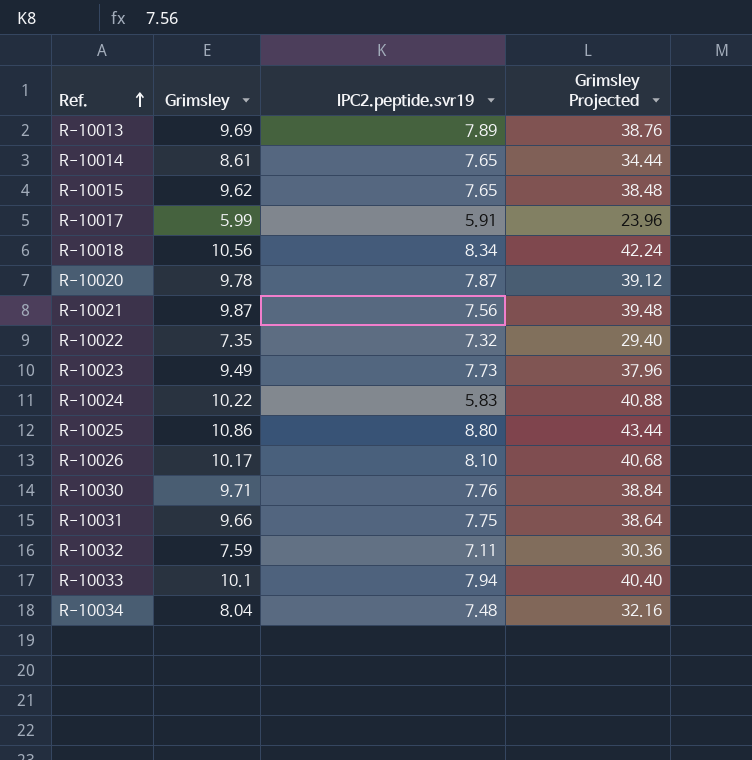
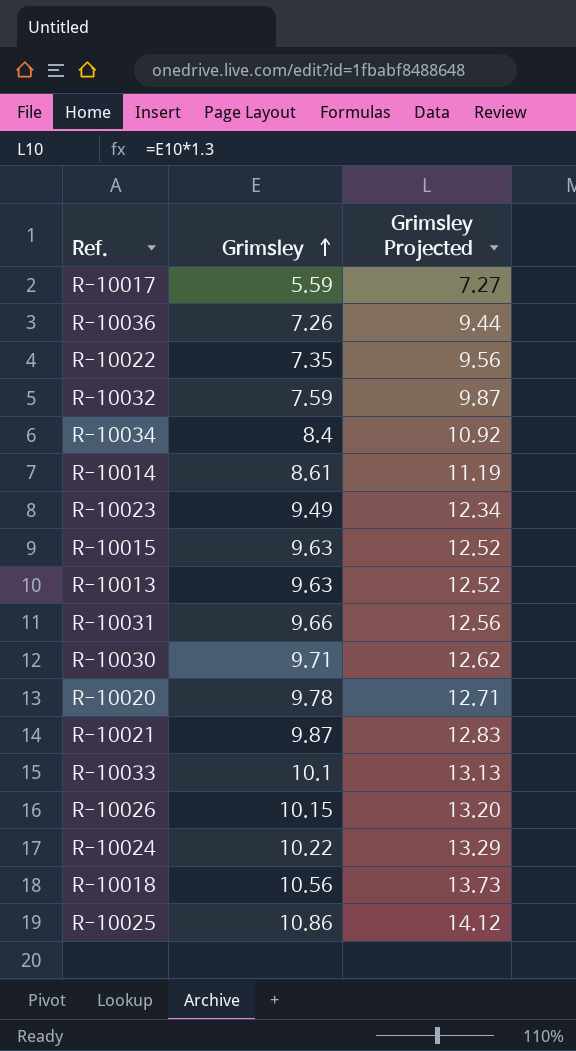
row order: Ref. ascending -> Grimsley ascending
column IPC2.peptide.svr19 | position: 3 -> none
column Grimsley Projected | formula: [Grimsley] * 4 -> [Grimsley] * 1.3
R-10017 | Grimsley: 5.99 -> 5.59
row R-10036: none -> 7.26 | 9.44
R-10034 | Grimsley: 8.04 -> 8.4
R-10015 | Grimsley: 9.62 -> 9.63
R-10013 | Grimsley: 9.69 -> 9.63
R-10026 | Grimsley: 10.17 -> 10.15

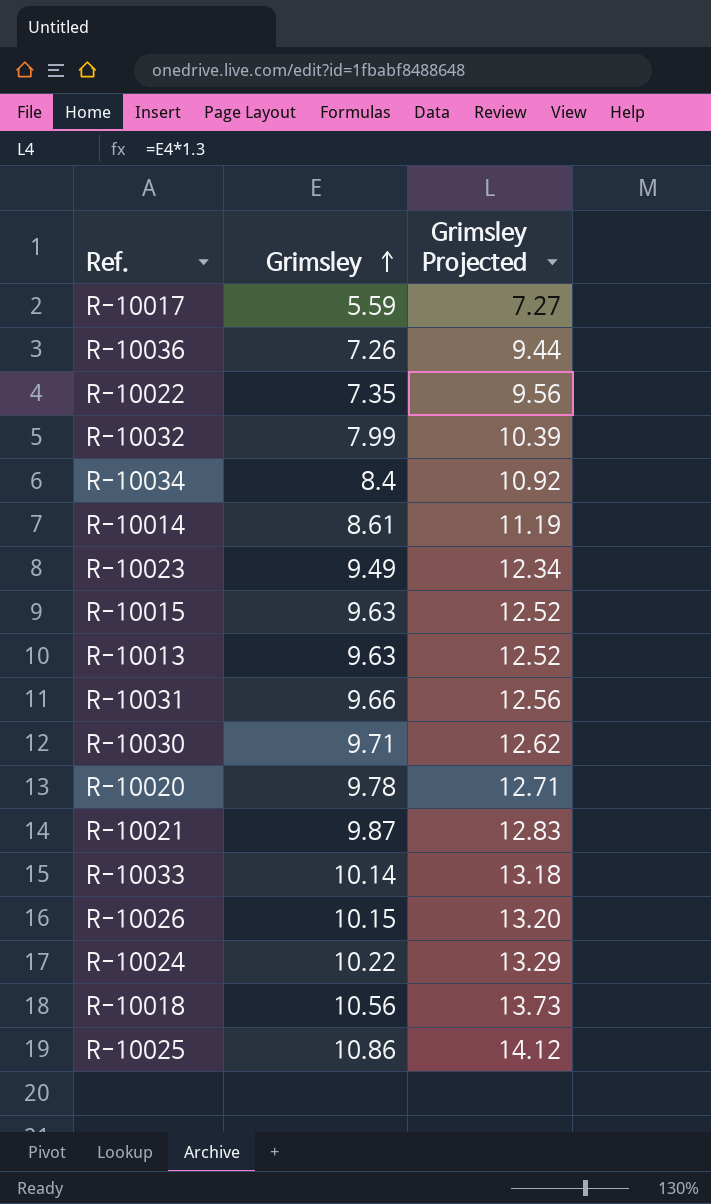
R-10032 | Grimsley: 7.59 -> 7.99
R-10032 | Grimsley Projected: 9.87 -> 10.39
R-10033 | Grimsley: 10.1 -> 10.14
R-10033 | Grimsley Projected: 13.13 -> 13.18

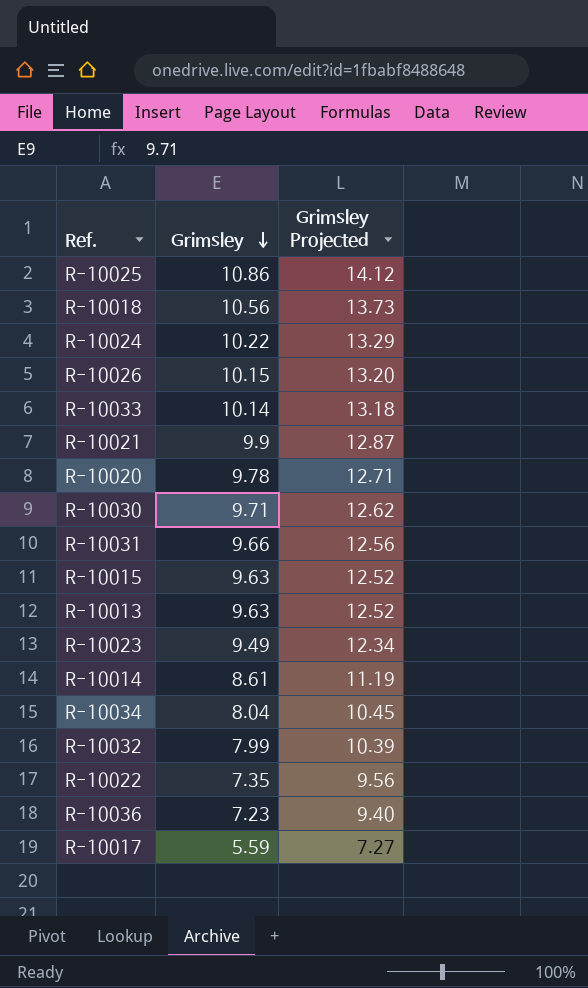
row order: Grimsley ascending -> Grimsley descending
R-10021 | Grimsley: 9.87 -> 9.9
R-10021 | Grimsley Projected: 12.83 -> 12.87
R-10034 | Grimsley: 8.4 -> 8.04
R-10034 | Grimsley Projected: 10.92 -> 10.45
R-10036 | Grimsley: 7.26 -> 7.23
R-10036 | Grimsley Projected: 9.44 -> 9.40

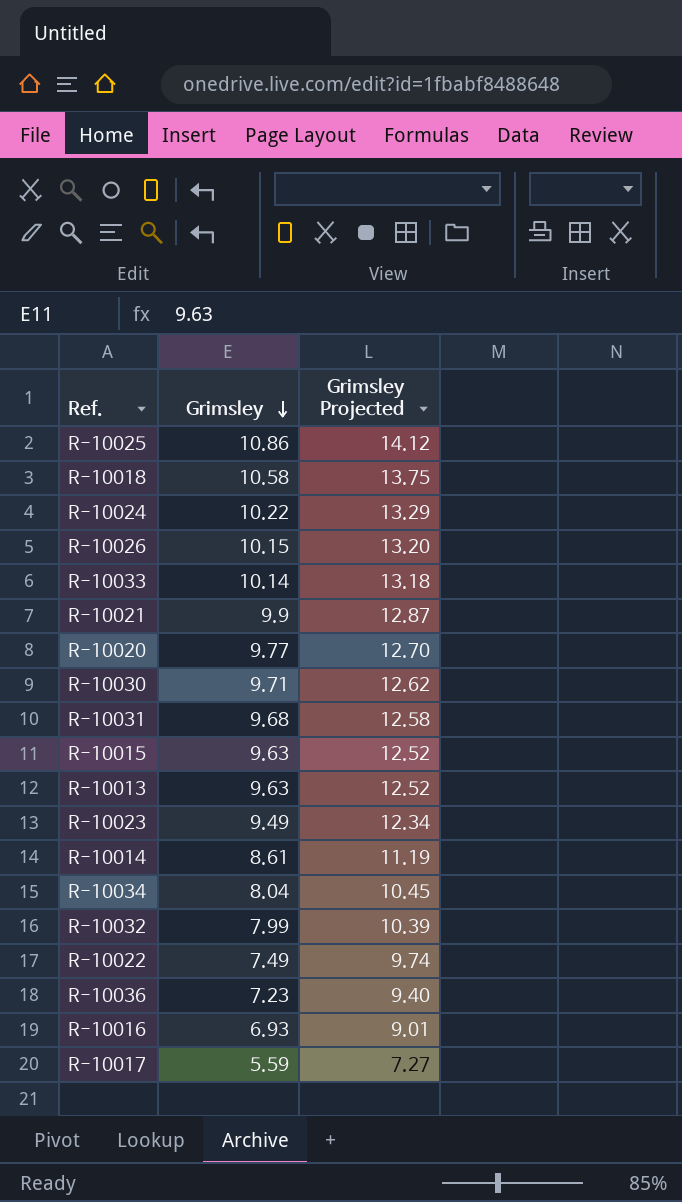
R-10018 | Grimsley: 10.56 -> 10.58
R-10018 | Grimsley Projected: 13.73 -> 13.75
R-10020 | Grimsley: 9.78 -> 9.77
R-10020 | Grimsley Projected: 12.71 -> 12.70
R-10031 | Grimsley: 9.66 -> 9.68
R-10031 | Grimsley Projected: 12.56 -> 12.58
R-10022 | Grimsley: 7.35 -> 7.49
R-10022 | Grimsley Projected: 9.56 -> 9.74
row R-10016: none -> 6.93 | 9.01

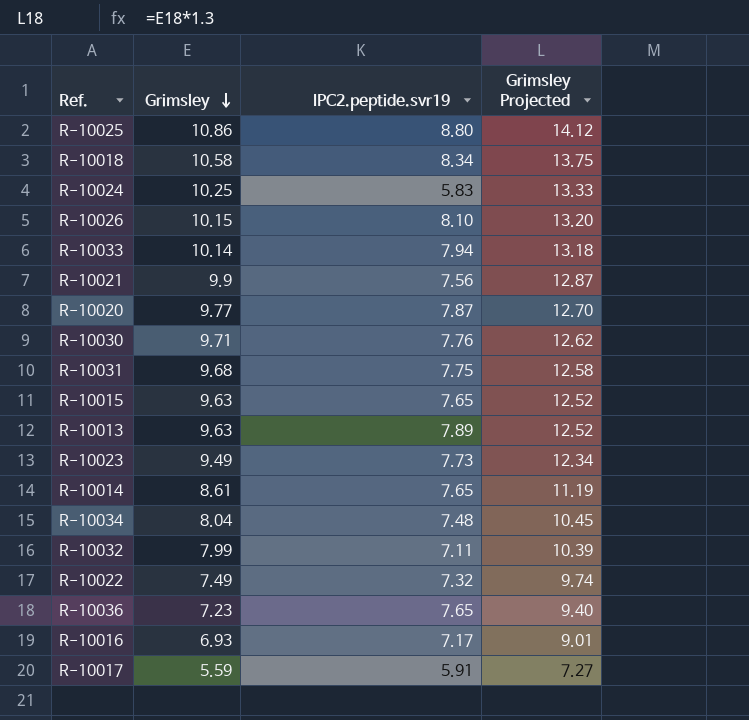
column IPC2.peptide.svr19 | position: none -> 3
R-10024 | Grimsley: 10.22 -> 10.25
R-10024 | Grimsley Projected: 13.29 -> 13.33

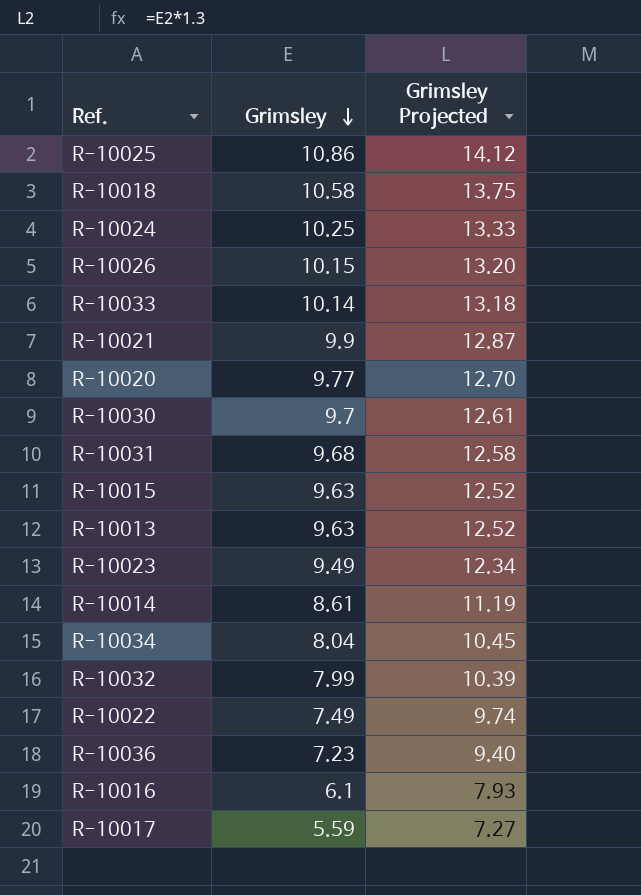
column IPC2.peptide.svr19 | position: 3 -> none
R-10030 | Grimsley: 9.71 -> 9.7
R-10030 | Grimsley Projected: 12.62 -> 12.61
R-10016 | Grimsley: 6.93 -> 6.1
R-10016 | Grimsley Projected: 9.01 -> 7.93

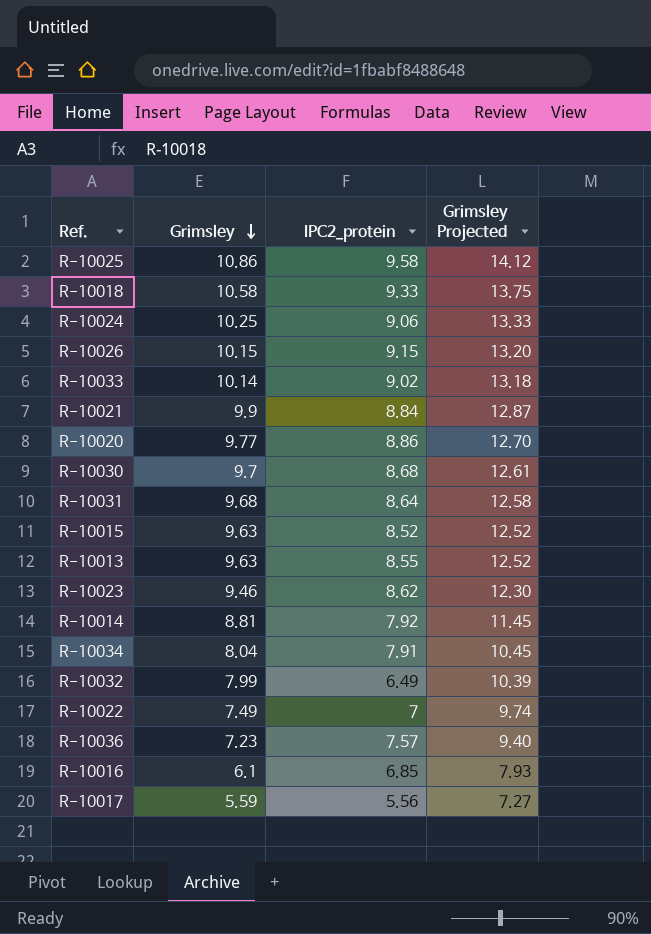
column IPC2_protein | position: none -> 3
R-10023 | Grimsley: 9.49 -> 9.46
R-10023 | Grimsley Projected: 12.34 -> 12.30
R-10014 | Grimsley: 8.61 -> 8.81
R-10014 | Grimsley Projected: 11.19 -> 11.45

